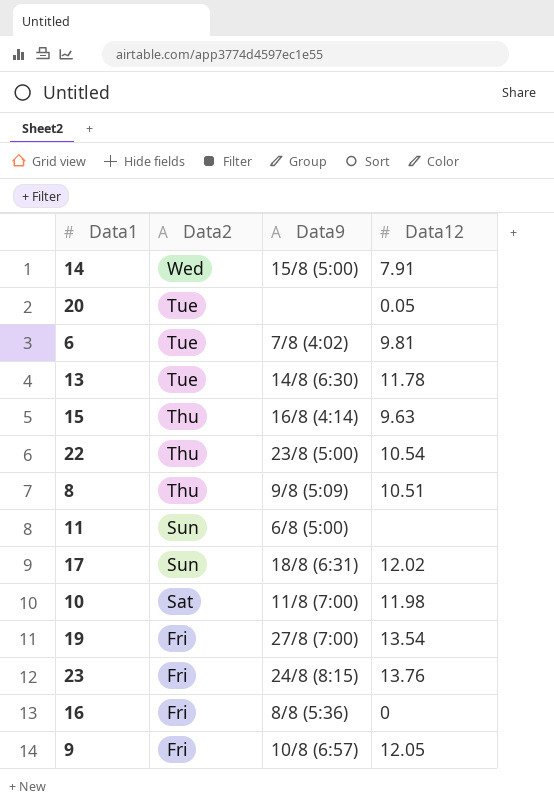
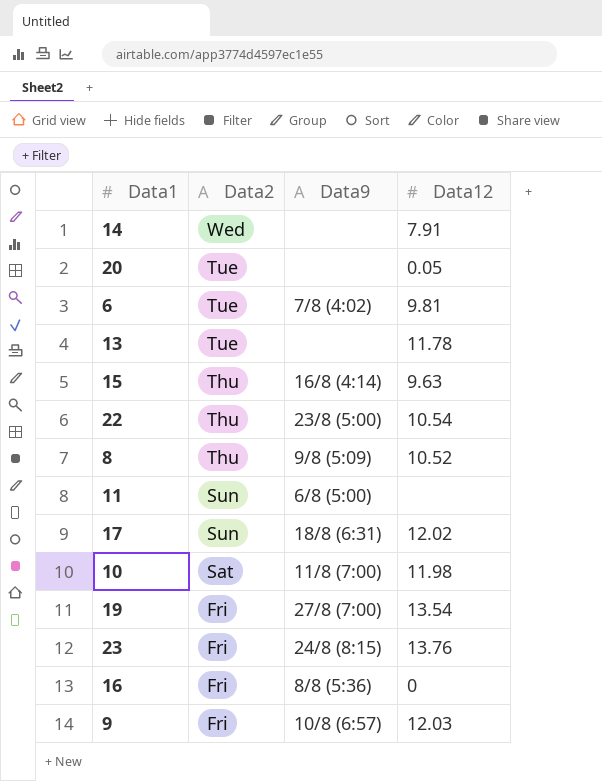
14 | Data9: 15/8 (5:00) -> none
13 | Data9: 14/8 (6:30) -> none
8 | Data12: 10.51 -> 10.52
9 | Data12: 12.05 -> 12.03

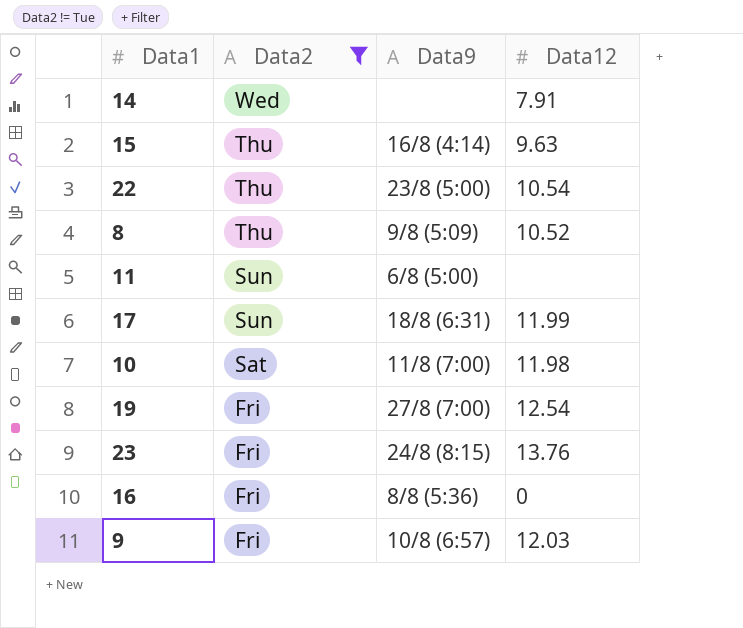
filter: none -> Data2 != Tue
17 | Data12: 12.02 -> 11.99
19 | Data12: 13.54 -> 12.54

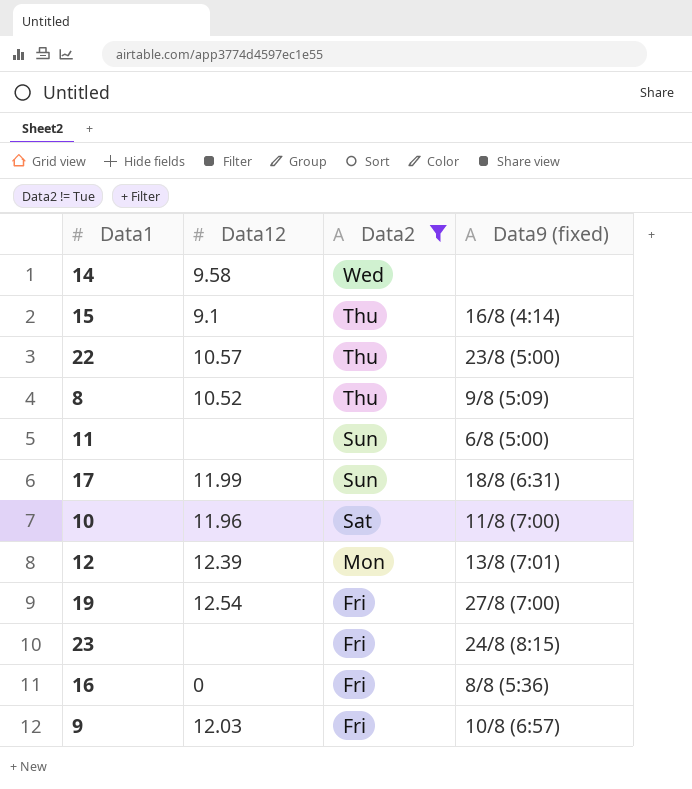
column Data12 | position: 4 -> 2
column name: Data9 -> Data9 (fixed)
14 | Data12: 7.91 -> 9.58
15 | Data12: 9.63 -> 9.1
22 | Data12: 10.54 -> 10.57
10 | Data12: 11.98 -> 11.96
row 12: none -> 12.39 | Mon | 13/8 (7:01)
23 | Data12: 13.76 -> none

